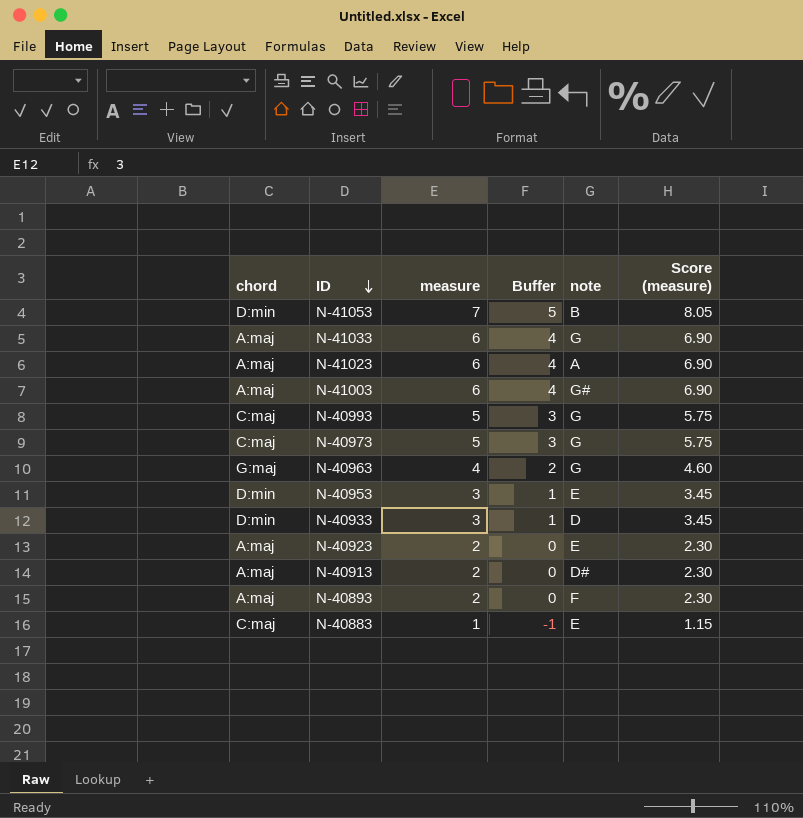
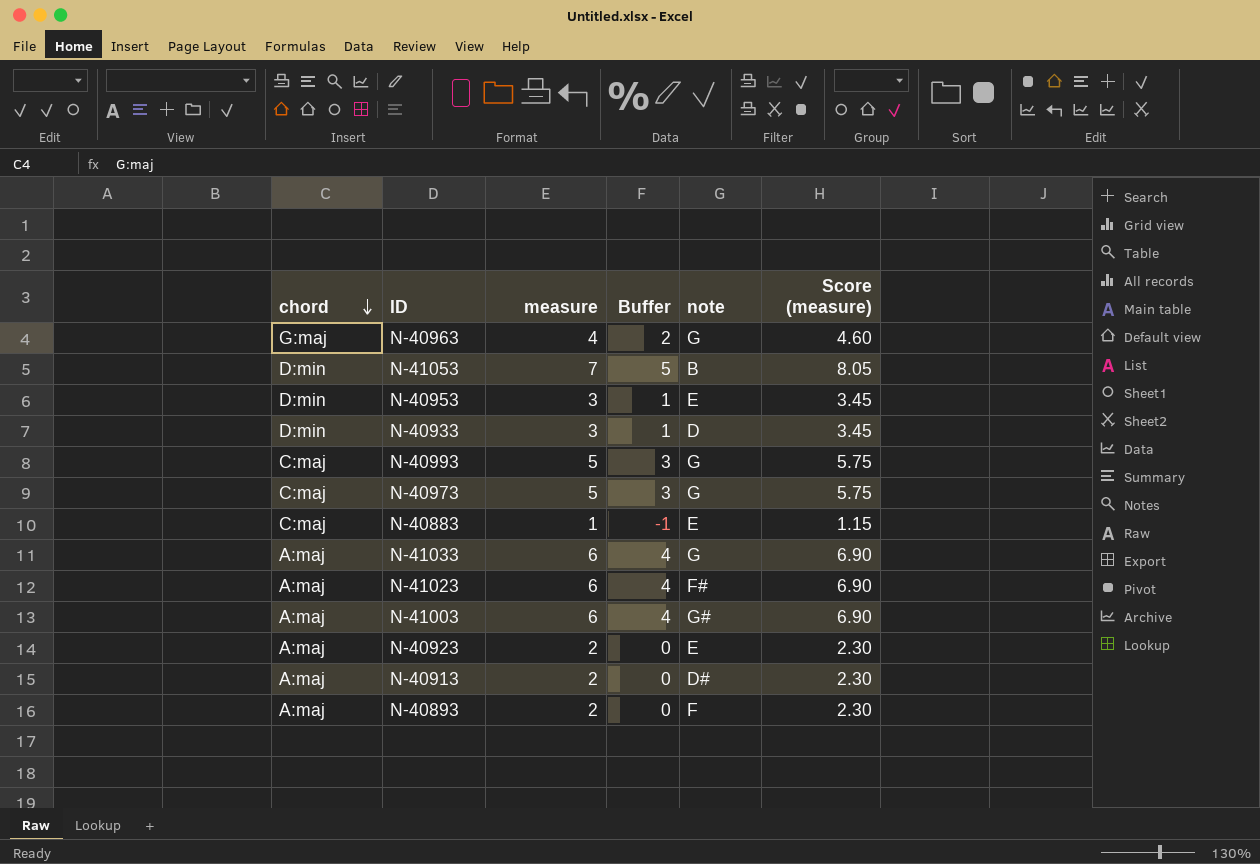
row order: ID descending -> chord descending
N-41023 | note: A -> F#

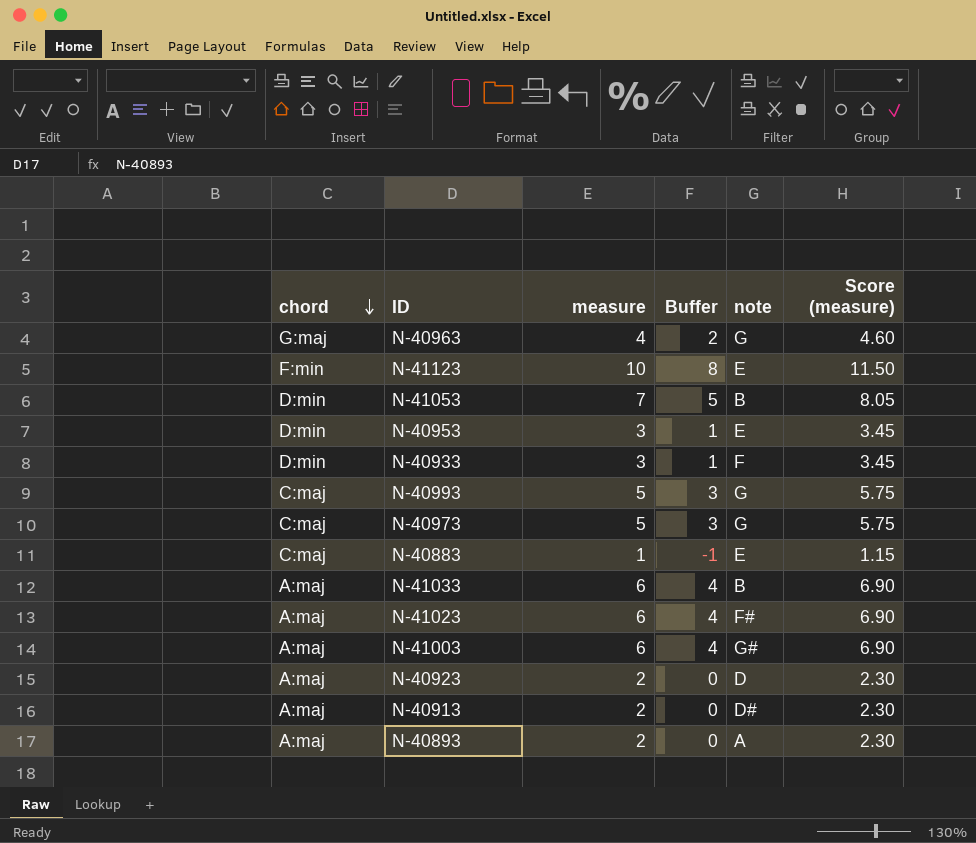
row N-41123: none -> F:min | 10 | 8 | E | 11.50
N-40933 | note: D -> F
N-41033 | note: G -> B
N-40923 | note: E -> D
N-40893 | note: F -> A

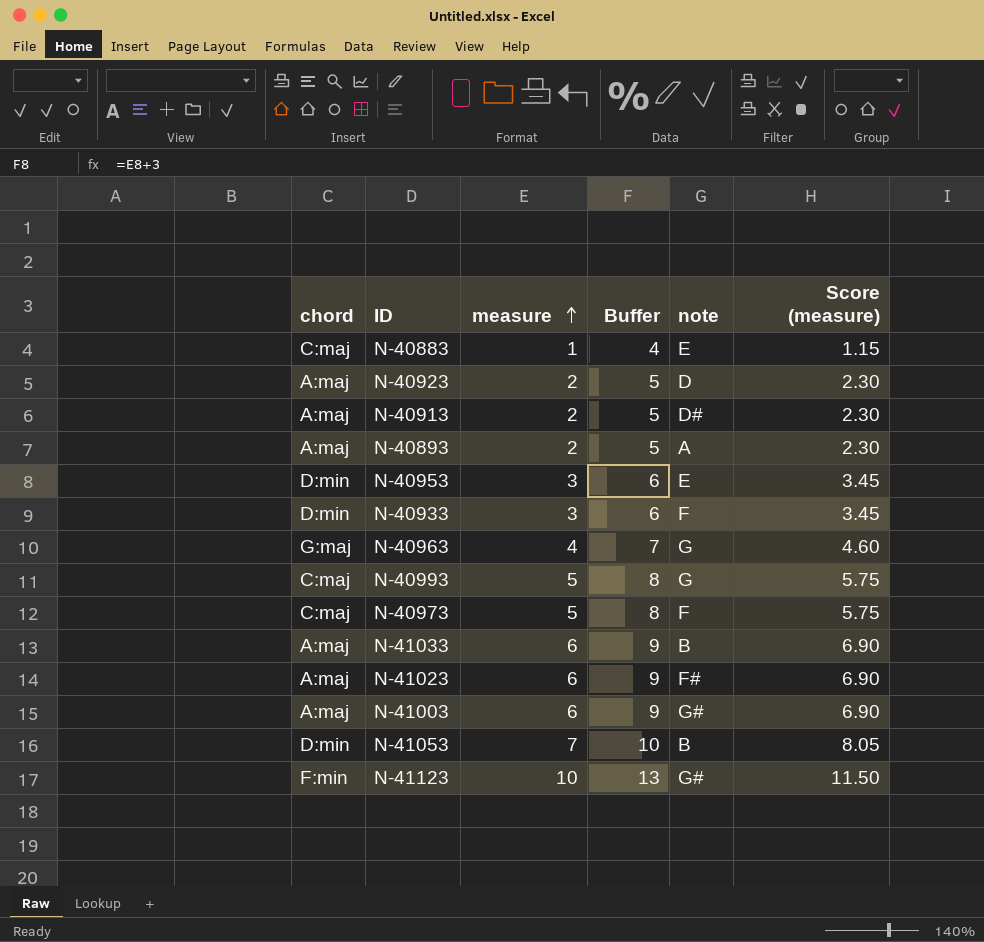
row order: chord descending -> measure ascending
column Buffer | formula: [measure] - 2 -> [measure] + 3
N-40973 | note: G -> F
N-41123 | note: E -> G#

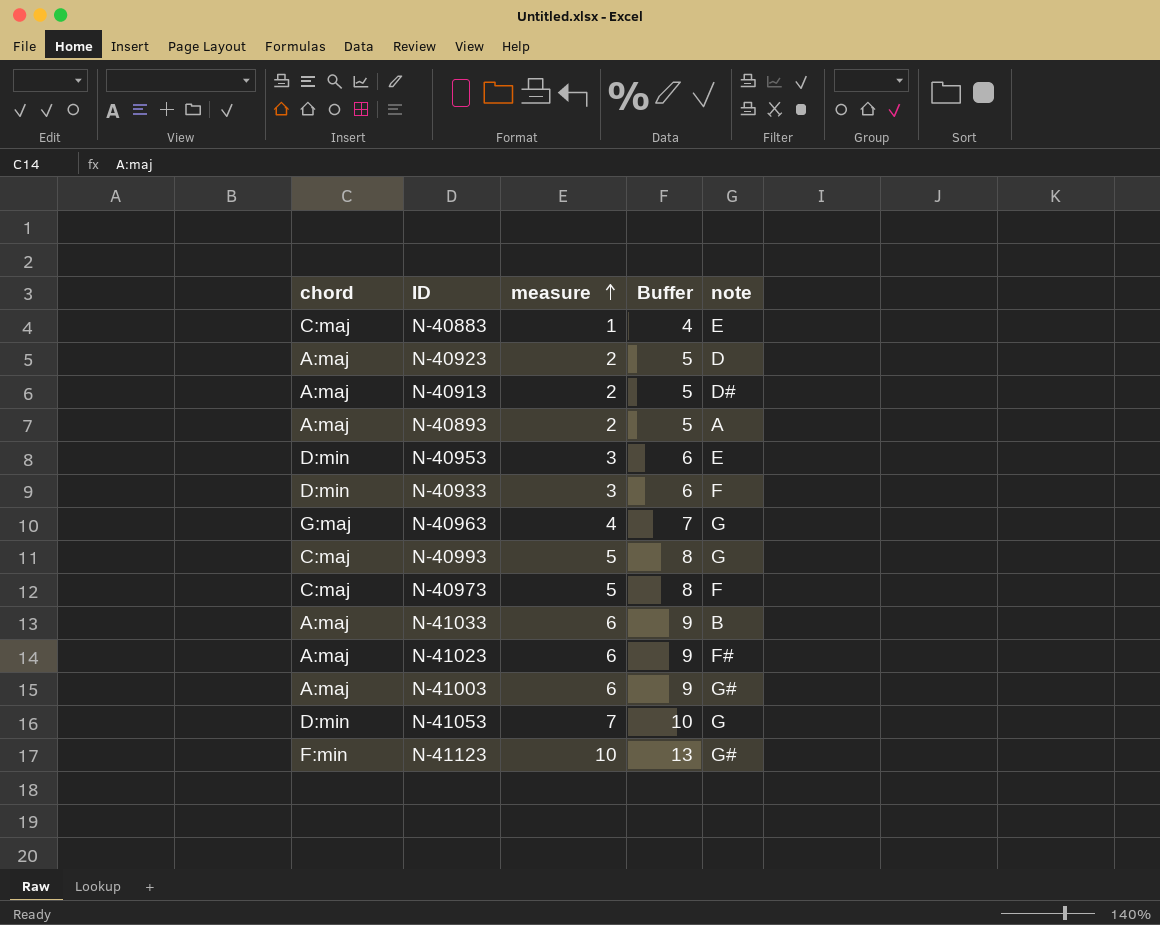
column Score (measure) | formula: [measure] * 1.15 -> none
N-41053 | note: B -> G

